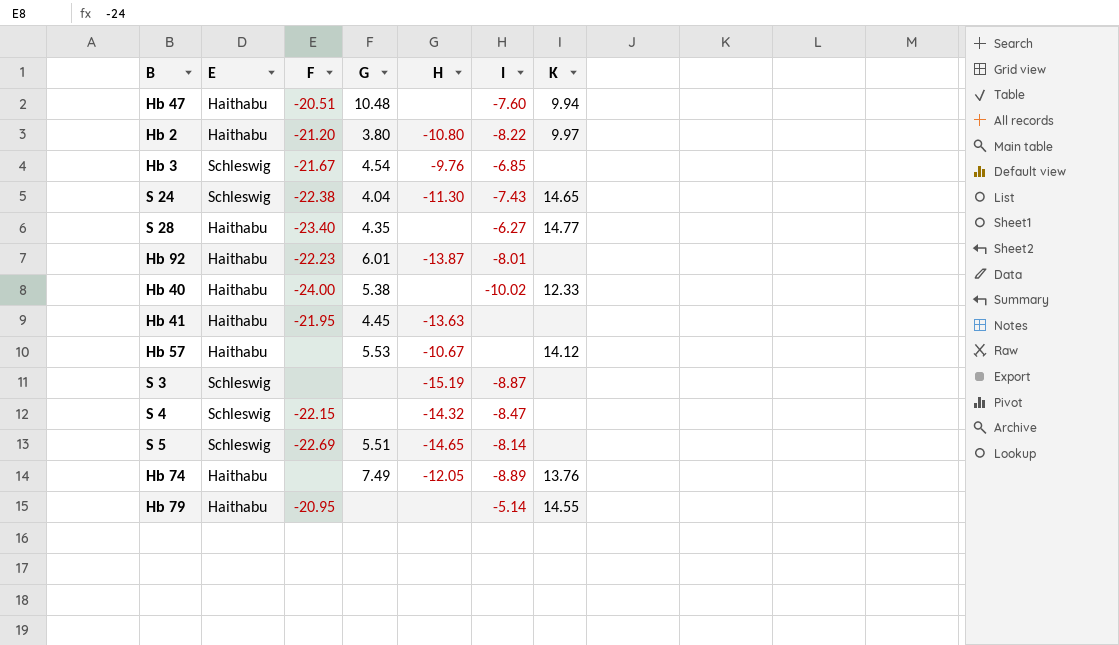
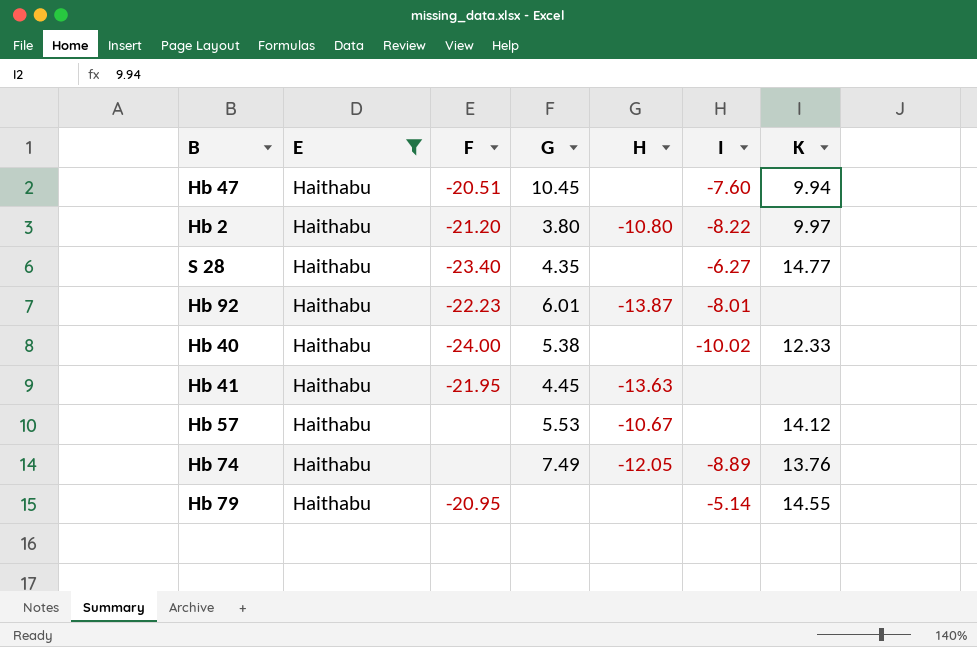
filter: none -> E = Haithabu
Hb 47 | G: 10.48 -> 10.45

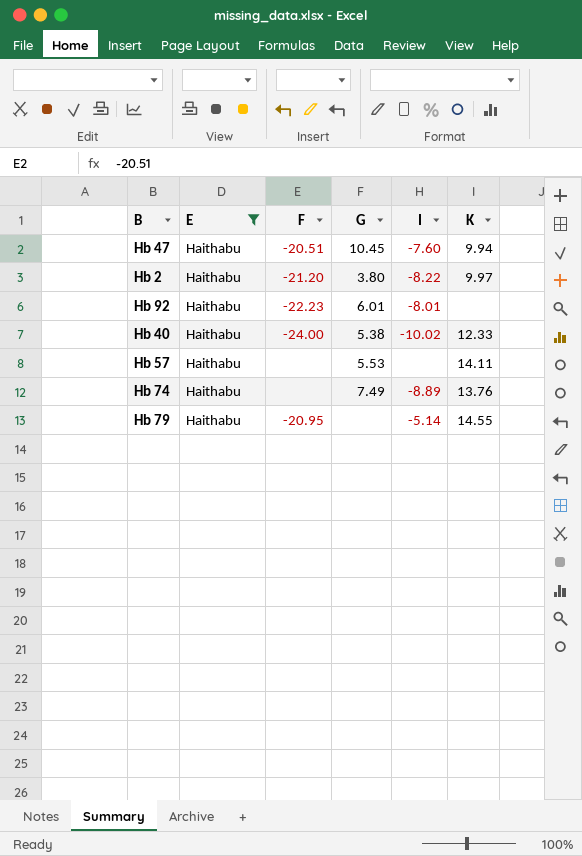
column H | position: 5 -> none
row S 28: Haithabu | -23.40 | 4.35 | none | -6.27 | 14.77 -> none
row Hb 41: Haithabu | -21.95 | 4.45 | -13.63 | none | none -> none
Hb 57 | K: 14.12 -> 14.11

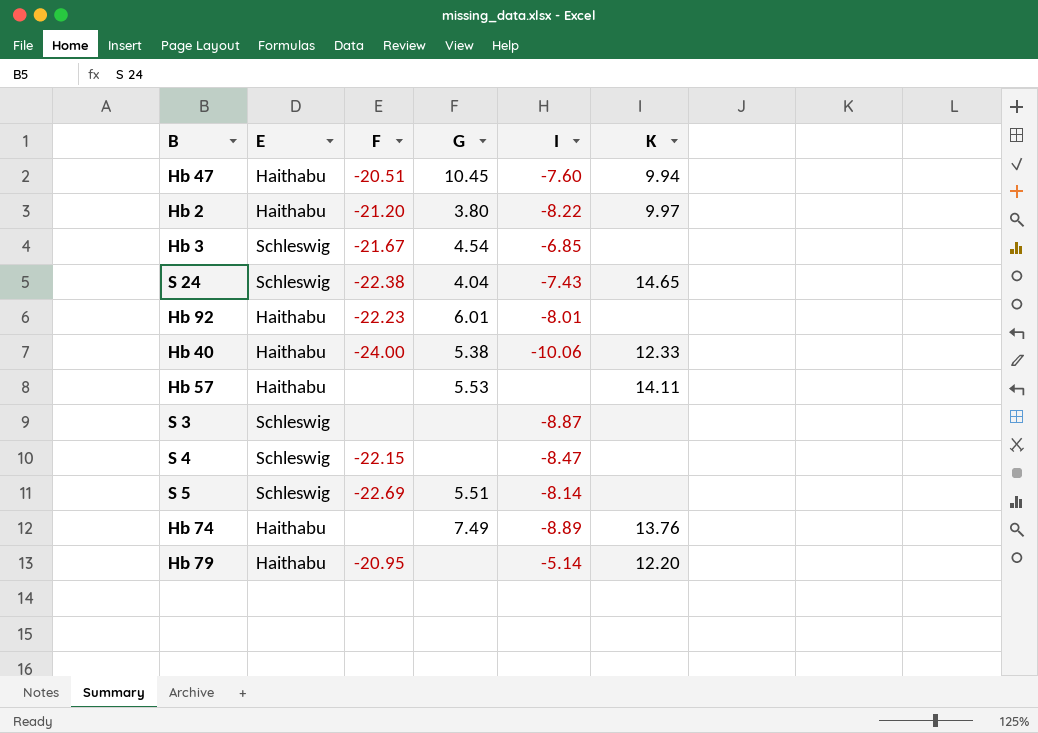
filter: E = Haithabu -> none
Hb 40 | I: -10.02 -> -10.06
Hb 79 | K: 14.55 -> 12.20

